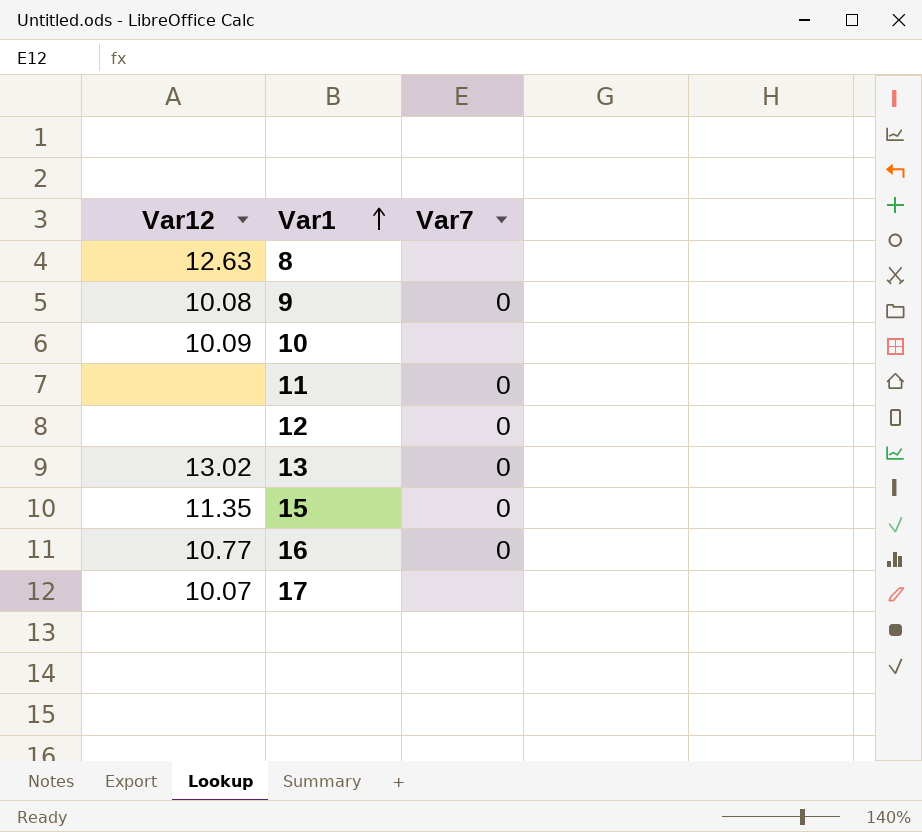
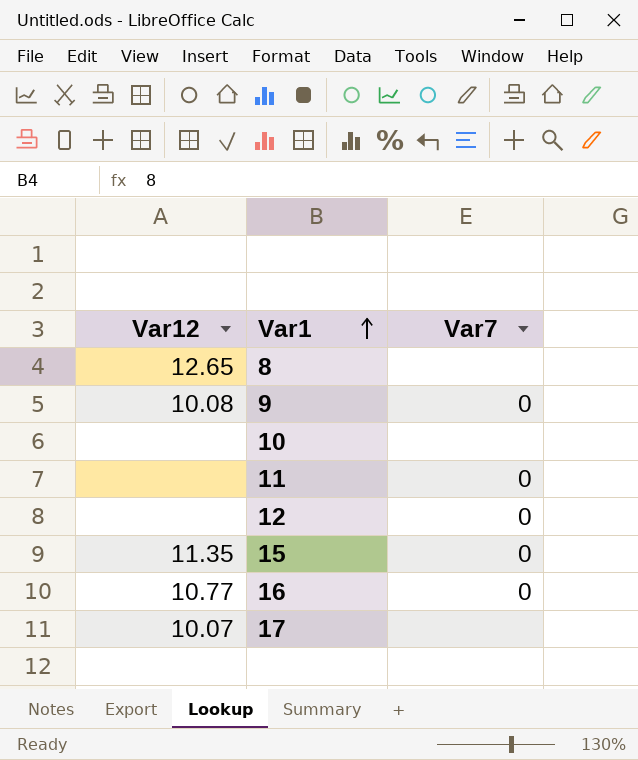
row 13: 13.02 | 0 -> none
8 | Var12: 12.63 -> 12.65
10 | Var12: 10.09 -> none

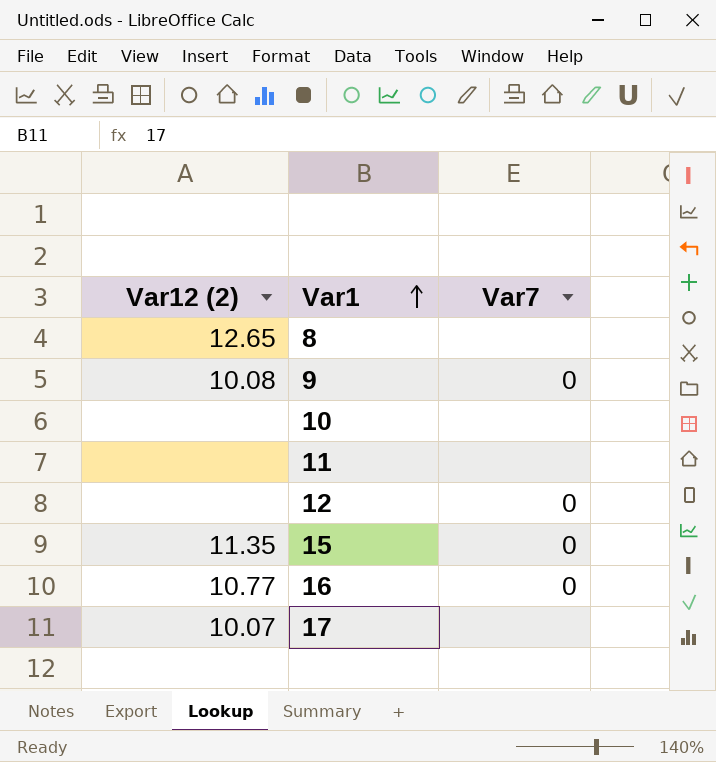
column name: Var12 -> Var12 (2)
11 | Var7: 0 -> none

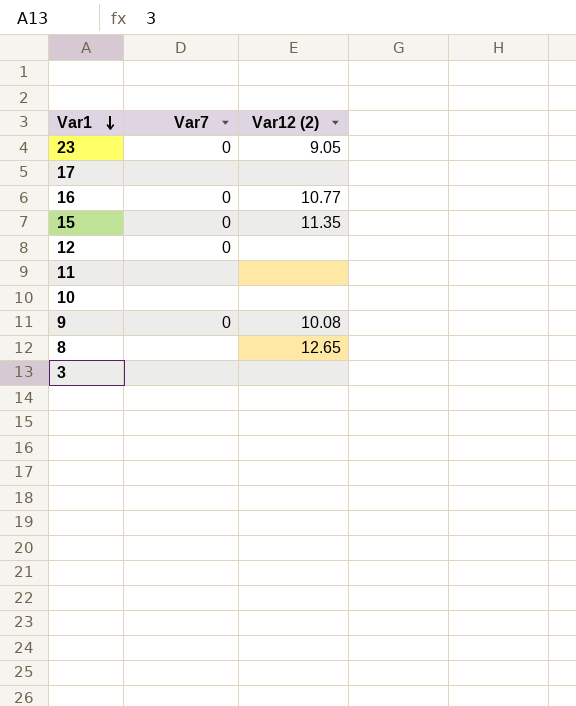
row order: Var1 ascending -> Var1 descending
column Var12 (2) | position: 1 -> 3
row 23: none -> 0 | 9.05
17 | Var12 (2): 10.07 -> none
row 3: none -> none | none

